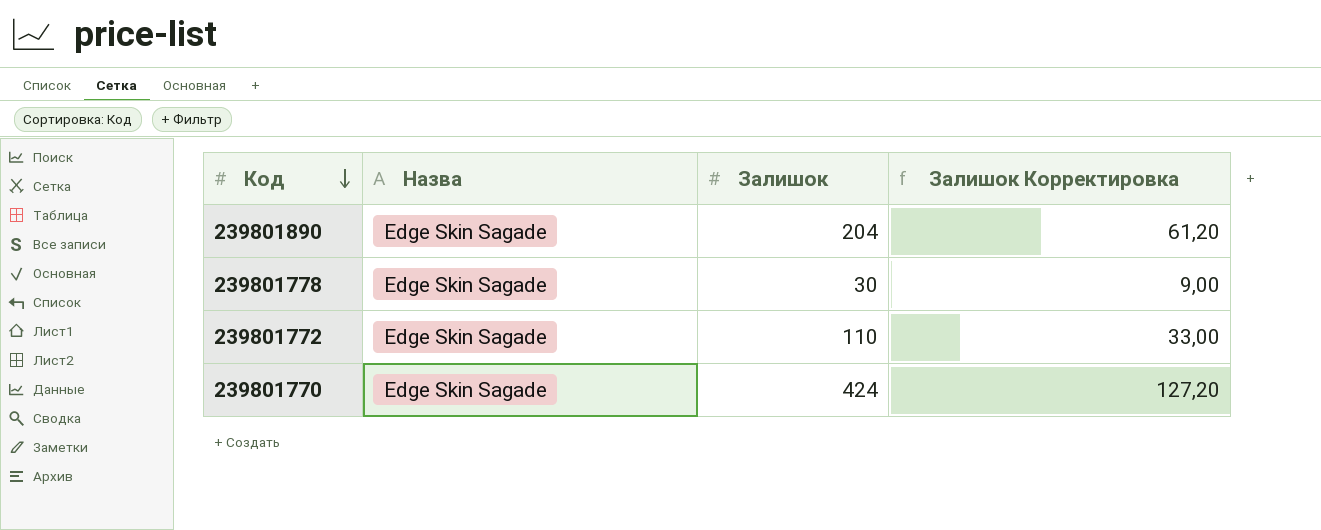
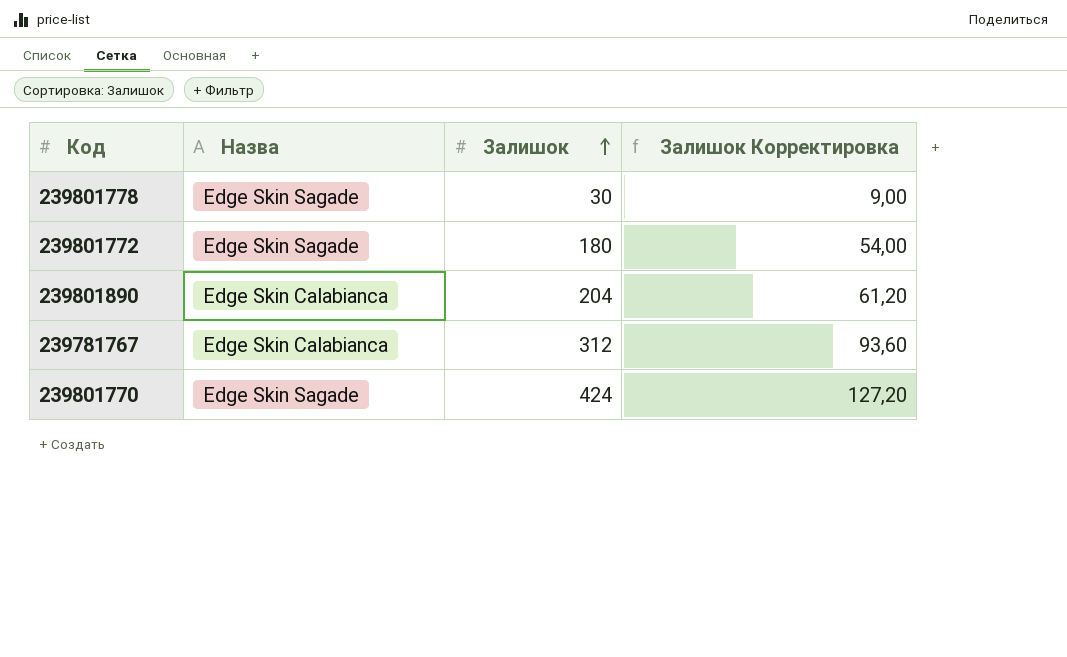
row order: Код descending -> Залишок ascending
239801772 | Залишок: 110 -> 180
239801772 | Залишок Корректировка: 33,00 -> 54,00
239801890 | Назва: Edge Skin Sagade -> Edge Skin Calabianca
row 239781767: none -> Edge Skin Calabianca | 312 | 93,60

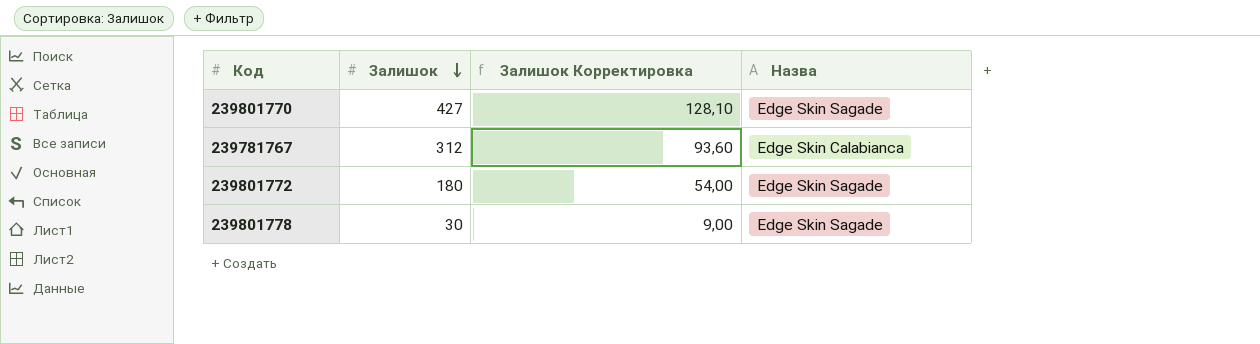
row order: Залишок ascending -> Залишок descending
column Назва | position: 2 -> 4
row 239801890: Edge Skin Calabianca | 204 | 61,20 -> none
239801770 | Залишок: 424 -> 427
239801770 | Залишок Корректировка: 127,20 -> 128,10

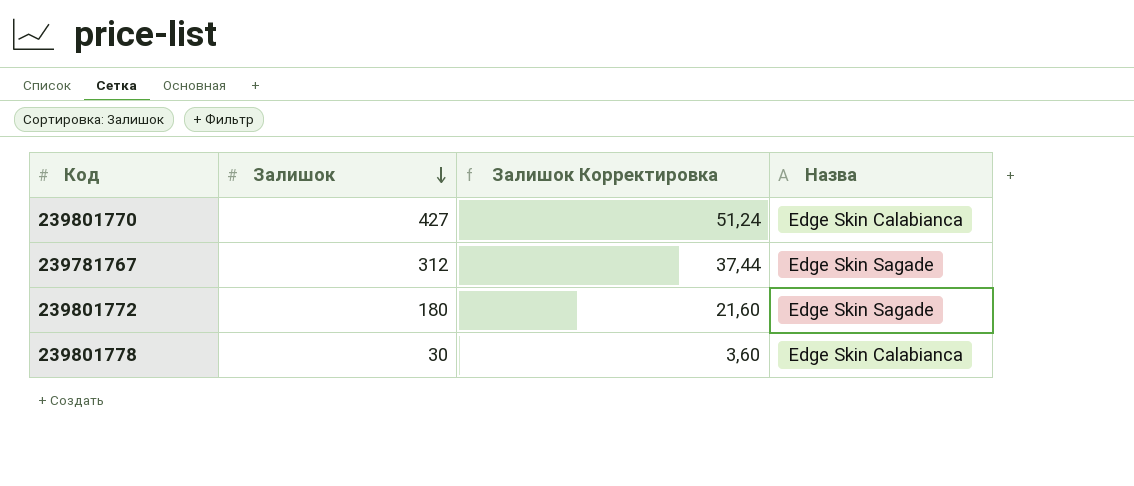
column Залишок Корректировка | formula: [Залишок] * 0,3 -> [Залишок] * 0,12
239801770 | Назва: Edge Skin Sagade -> Edge Skin Calabianca
239781767 | Назва: Edge Skin Calabianca -> Edge Skin Sagade
239801778 | Назва: Edge Skin Sagade -> Edge Skin Calabianca

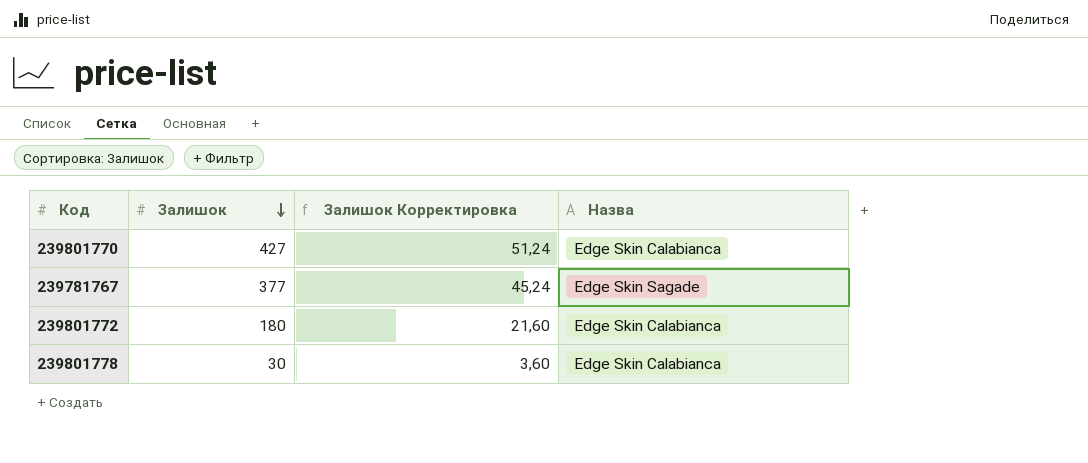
239781767 | Залишок: 312 -> 377
239781767 | Залишок Корректировка: 37,44 -> 45,24
239801772 | Назва: Edge Skin Sagade -> Edge Skin Calabianca

